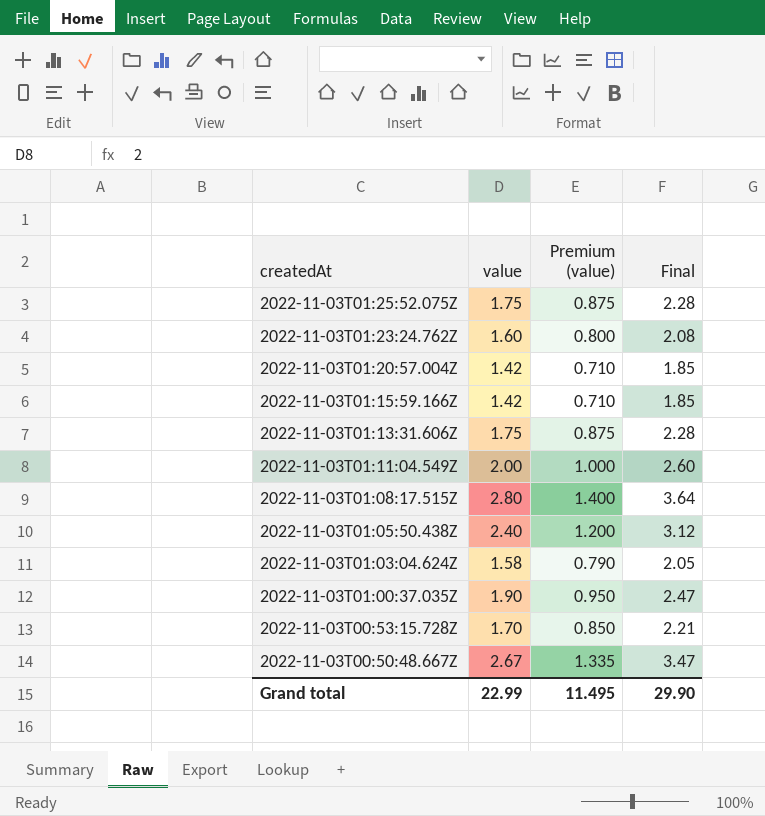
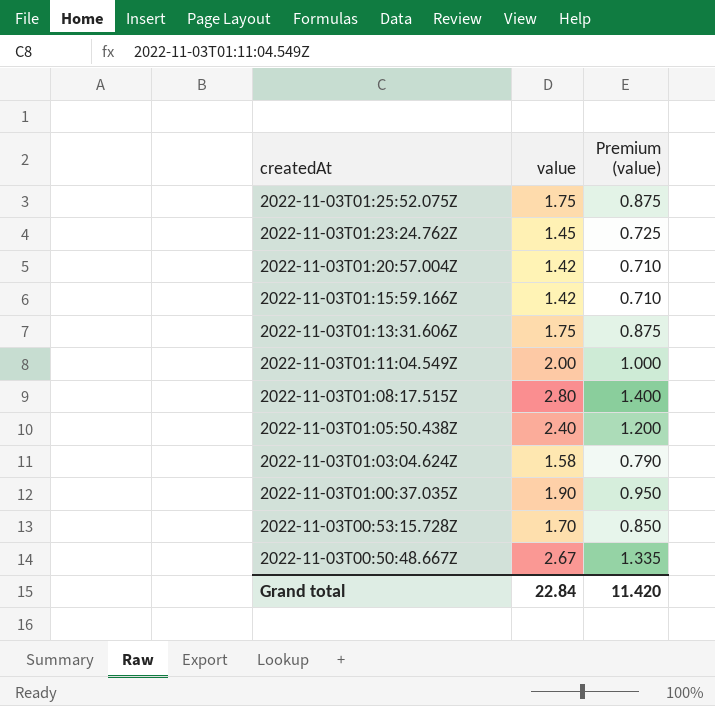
column Final | formula: [value] * 1.3 -> none
2022-11-03T01:23:24.762Z | value: 1.60 -> 1.45
2022-11-03T01:23:24.762Z | Premium (value): 0.800 -> 0.725
Grand total | value: 22.99 -> 22.84
Grand total | Premium (value): 11.495 -> 11.420

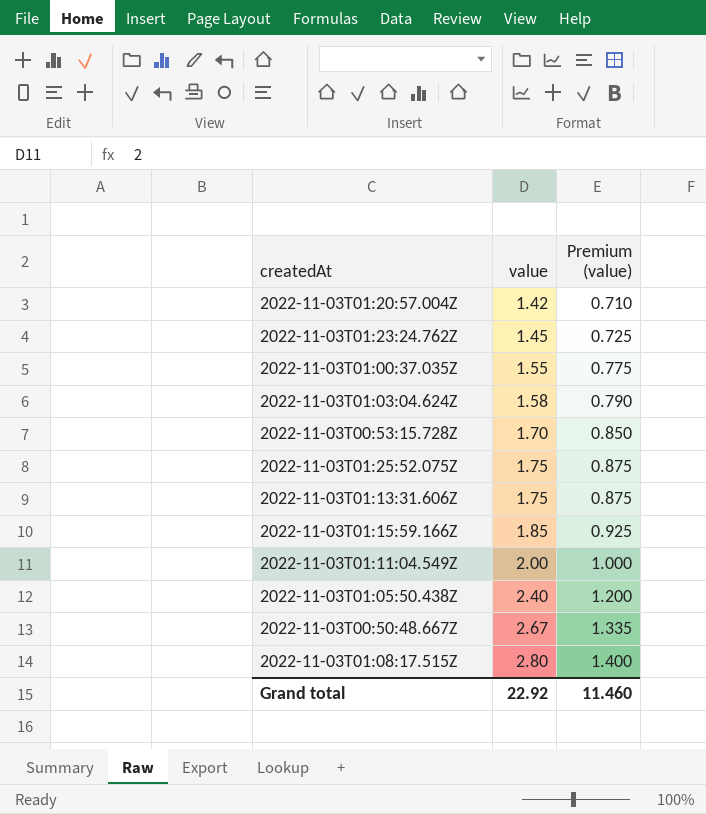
row order: createdAt descending -> value ascending
2022-11-03T01:00:37.035Z | value: 1.90 -> 1.55
2022-11-03T01:00:37.035Z | Premium (value): 0.950 -> 0.775
2022-11-03T01:15:59.166Z | value: 1.42 -> 1.85
2022-11-03T01:15:59.166Z | Premium (value): 0.710 -> 0.925
Grand total | value: 22.84 -> 22.92
Grand total | Premium (value): 11.420 -> 11.460

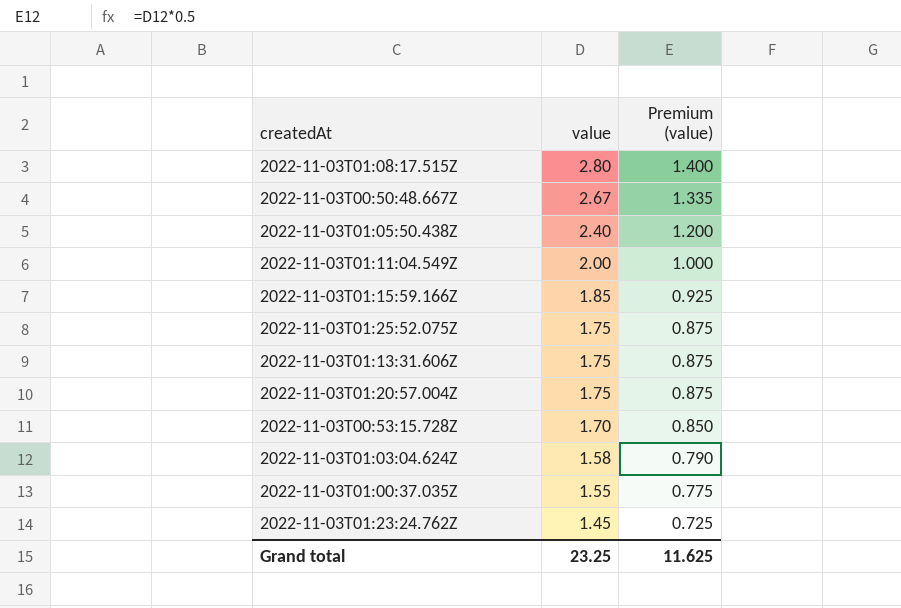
row order: value ascending -> value descending
2022-11-03T01:20:57.004Z | value: 1.42 -> 1.75
2022-11-03T01:20:57.004Z | Premium (value): 0.710 -> 0.875
Grand total | value: 22.92 -> 23.25
Grand total | Premium (value): 11.460 -> 11.625

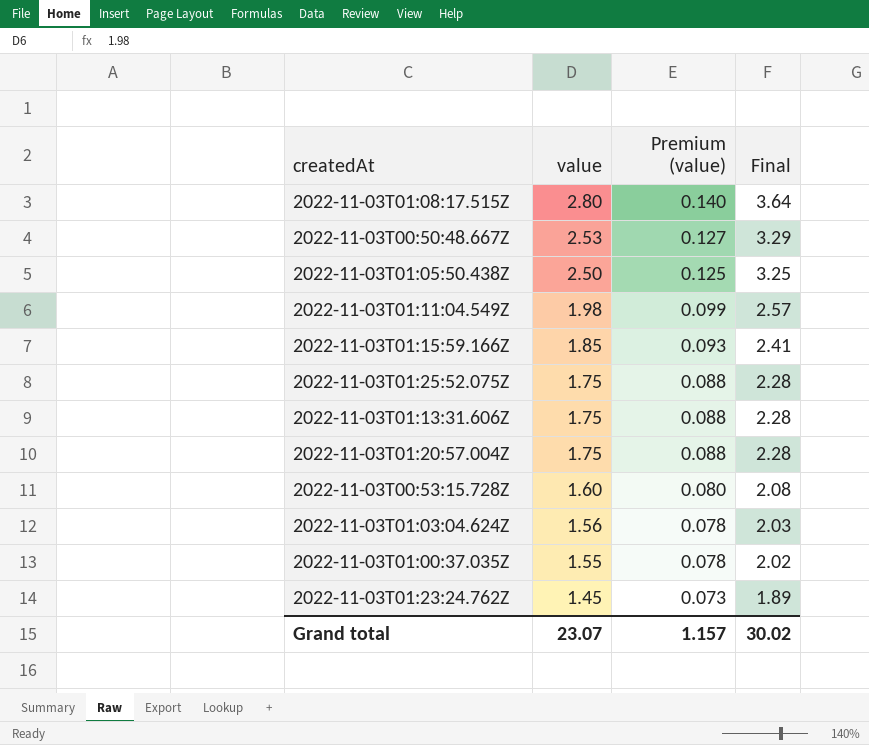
column Premium (value) | formula: [value] * 0.5 -> [value] * 0.05
column Final | formula: none -> [value] * 1.3
2022-11-03T00:50:48.667Z | value: 2.67 -> 2.53
2022-11-03T01:05:50.438Z | value: 2.40 -> 2.50
2022-11-03T01:11:04.549Z | value: 2.00 -> 1.98
2022-11-03T00:53:15.728Z | value: 1.70 -> 1.60
2022-11-03T01:03:04.624Z | value: 1.58 -> 1.56
Grand total | value: 23.25 -> 23.07
Grand total | Premium (value): 11.625 -> 1.157

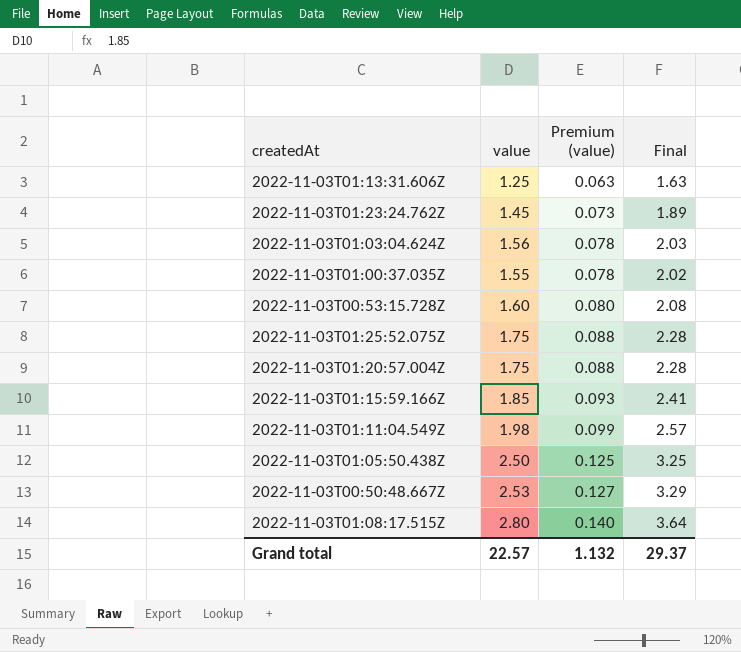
row order: value descending -> Premium (value) ascending
2022-11-03T01:13:31.606Z | value: 1.75 -> 1.25
2022-11-03T01:13:31.606Z | Premium (value): 0.088 -> 0.063
2022-11-03T01:13:31.606Z | Final: 2.28 -> 1.63
Grand total | value: 23.07 -> 22.57
Grand total | Premium (value): 1.157 -> 1.132
Grand total | Final: 30.02 -> 29.37

